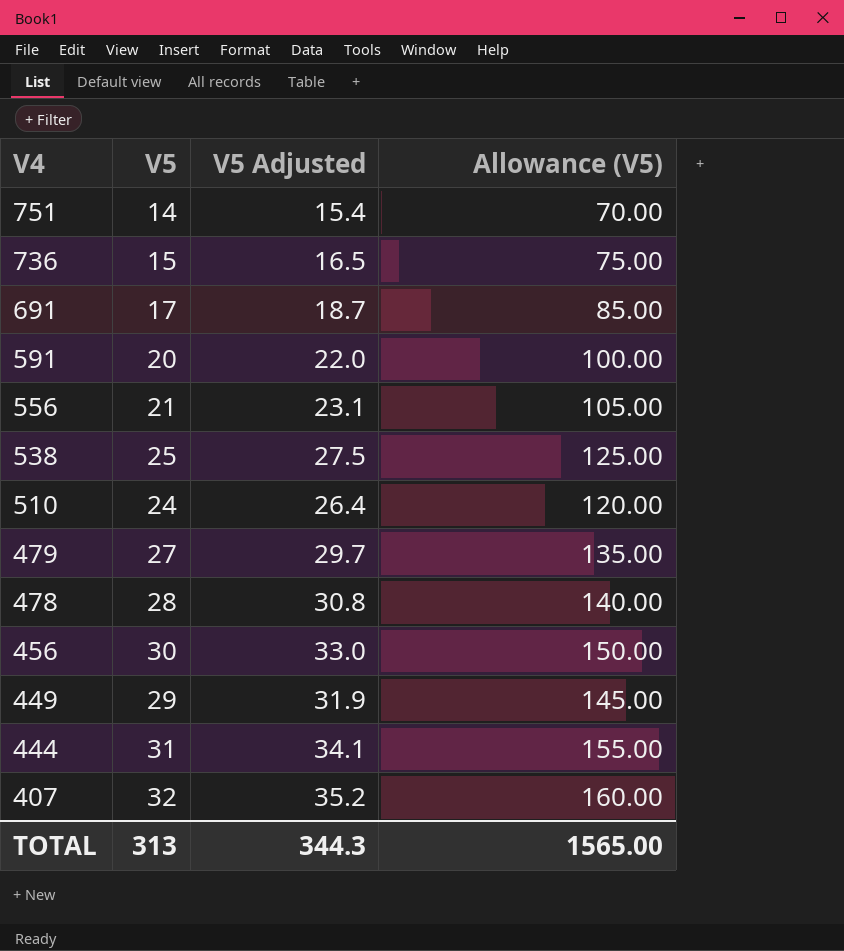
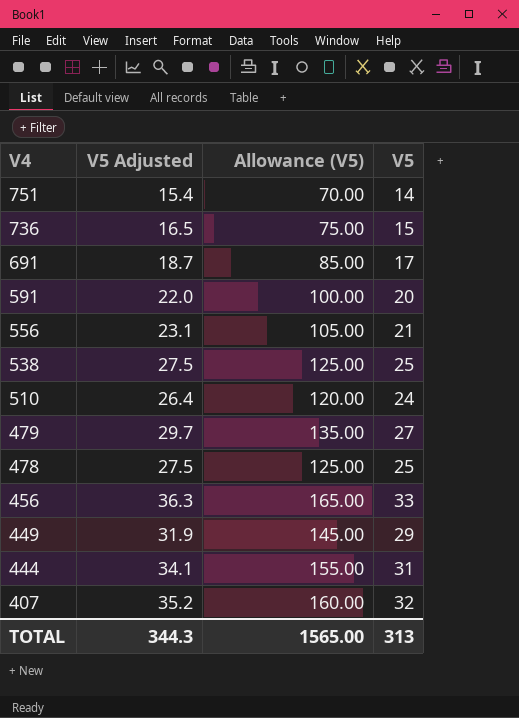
column V5 | position: 2 -> 4
478 | V5 Adjusted: 30.8 -> 27.5
478 | Allowance (V5): 140.00 -> 125.00
478 | V5: 28 -> 25
456 | V5 Adjusted: 33.0 -> 36.3
456 | Allowance (V5): 150.00 -> 165.00
456 | V5: 30 -> 33

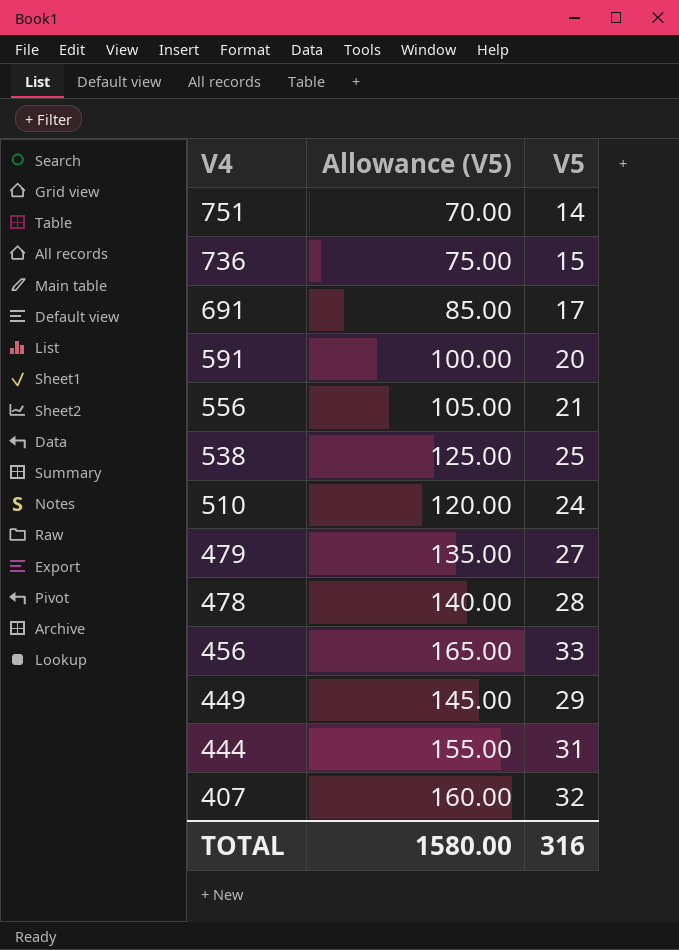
column V5 Adjusted | formula: [V5] * 1.1 -> none
478 | Allowance (V5): 125.00 -> 140.00
478 | V5: 25 -> 28
TOTAL | Allowance (V5): 1565.00 -> 1580.00
TOTAL | V5: 313 -> 316

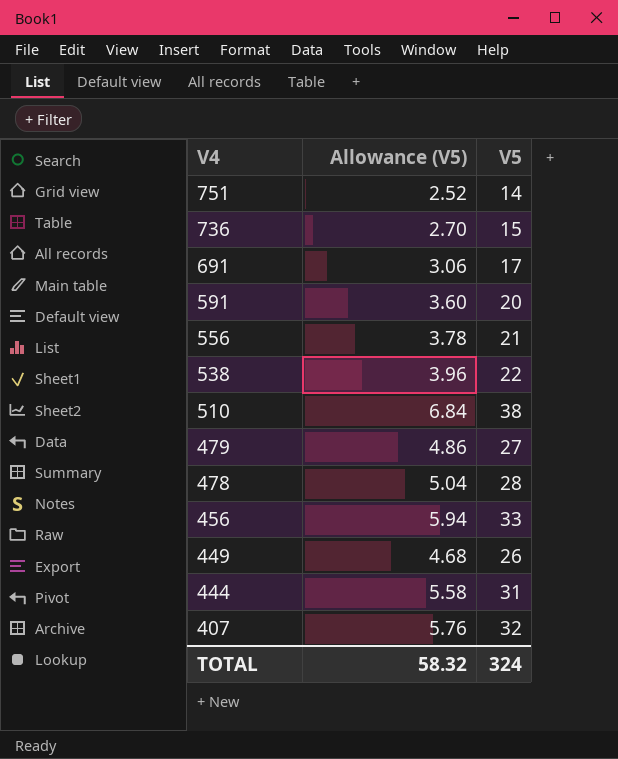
column Allowance (V5) | formula: [V5] * 5 -> [V5] * 0.18
538 | V5: 25 -> 22
510 | V5: 24 -> 38
449 | V5: 29 -> 26
TOTAL | Allowance (V5): 1580.00 -> 58.32
TOTAL | V5: 316 -> 324

